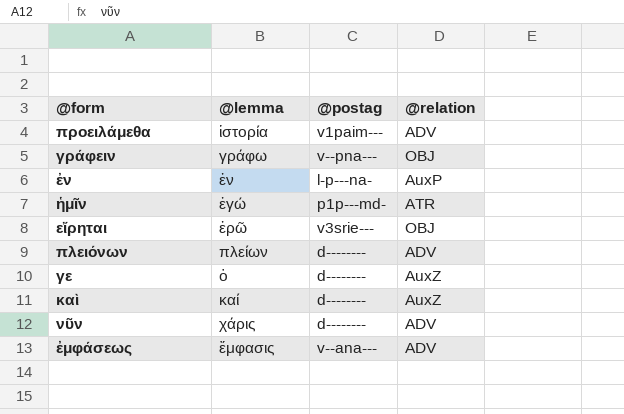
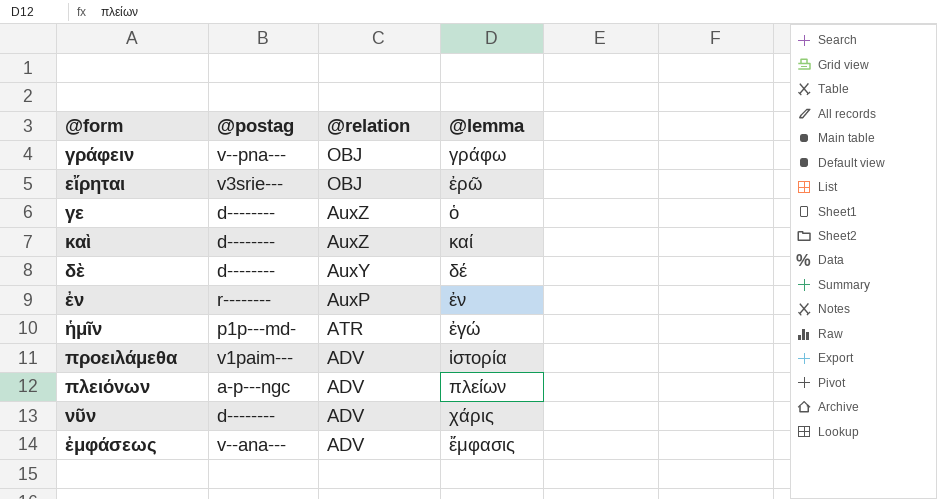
row order: none -> @relation descending
column @lemma | position: 2 -> 4
row δὲ: none -> d-------- | AuxY | δέ
ἐν | @postag: l-p---na- -> r--------
πλειόνων | @postag: d-------- -> a-p---ngc

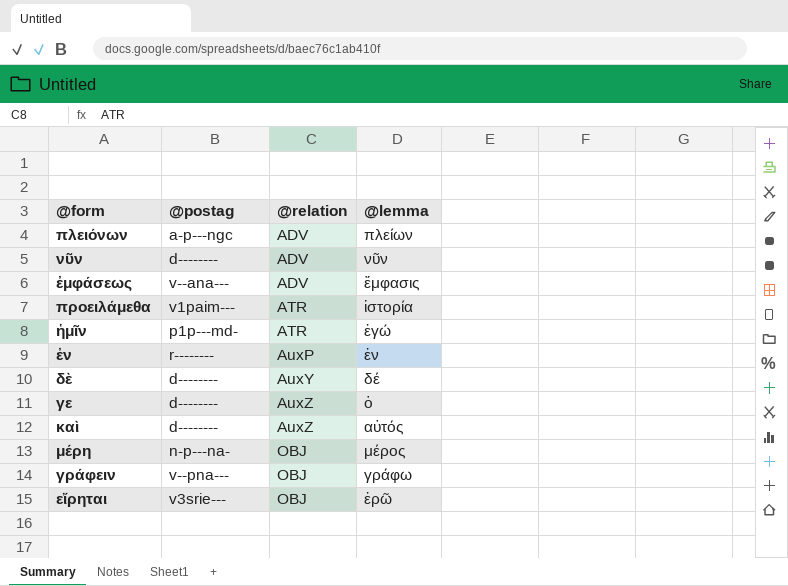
row order: @relation descending -> @relation ascending
νῦν | @lemma: χάρις -> νῦν
προειλάμεθα | @relation: ADV -> ATR
καὶ | @lemma: καί -> αὐτός
row μέρη: none -> n-p---na- | OBJ | μέρος

